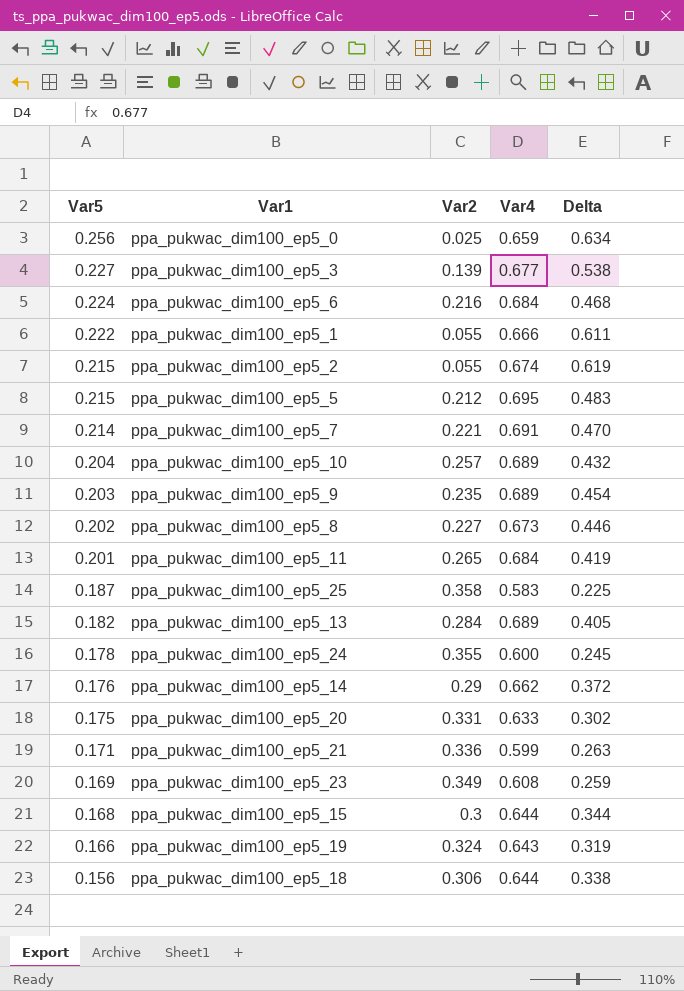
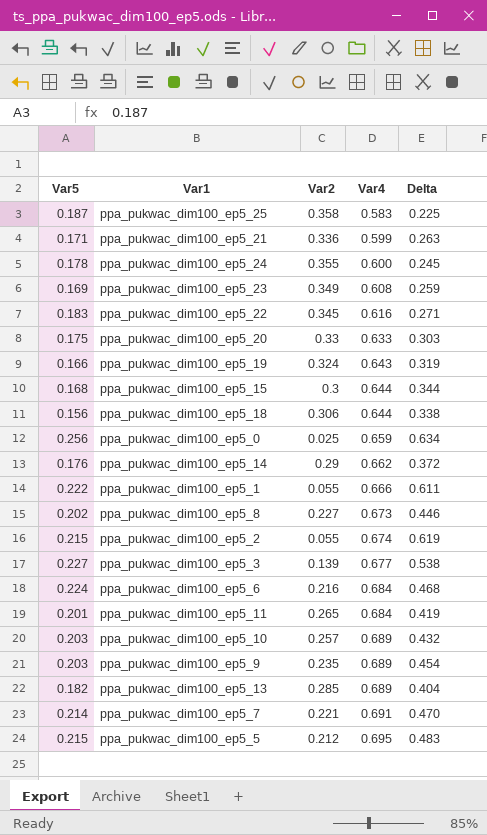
row order: Var5 descending -> Var4 ascending
row ppa_pukwac_dim100_ep5_22: none -> 0.183 | 0.345 | 0.616 | 0.271
ppa_pukwac_dim100_ep5_20 | Var2: 0.331 -> 0.33
ppa_pukwac_dim100_ep5_20 | Delta: 0.302 -> 0.303
ppa_pukwac_dim100_ep5_10 | Var5: 0.204 -> 0.203
ppa_pukwac_dim100_ep5_13 | Var2: 0.284 -> 0.285
ppa_pukwac_dim100_ep5_13 | Delta: 0.405 -> 0.404

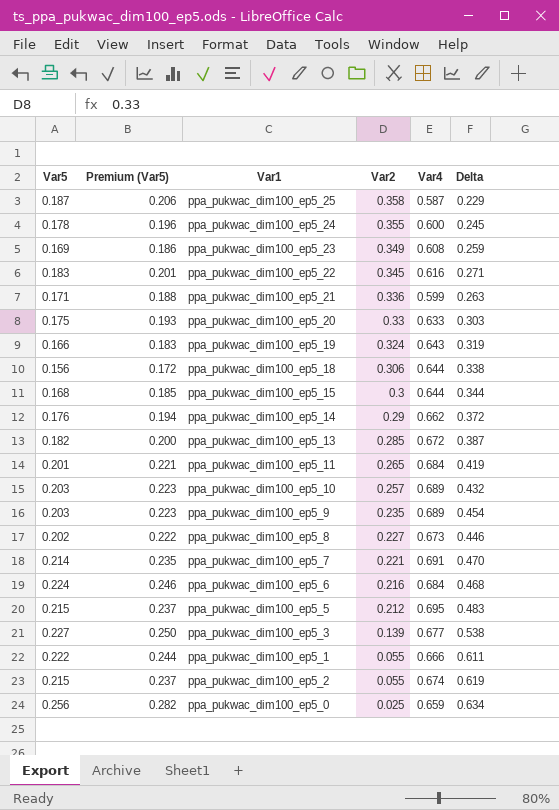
row order: Var4 ascending -> Var2 descending
column Premium (Var5) | formula: none -> [Var5] * 1.1
ppa_pukwac_dim100_ep5_25 | Var4: 0.583 -> 0.587
ppa_pukwac_dim100_ep5_25 | Delta: 0.225 -> 0.229
ppa_pukwac_dim100_ep5_13 | Var4: 0.689 -> 0.672
ppa_pukwac_dim100_ep5_13 | Delta: 0.404 -> 0.387

